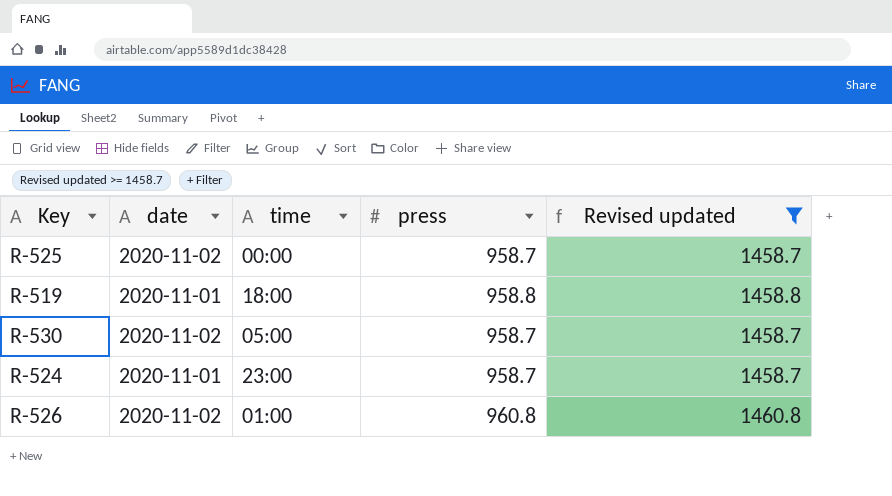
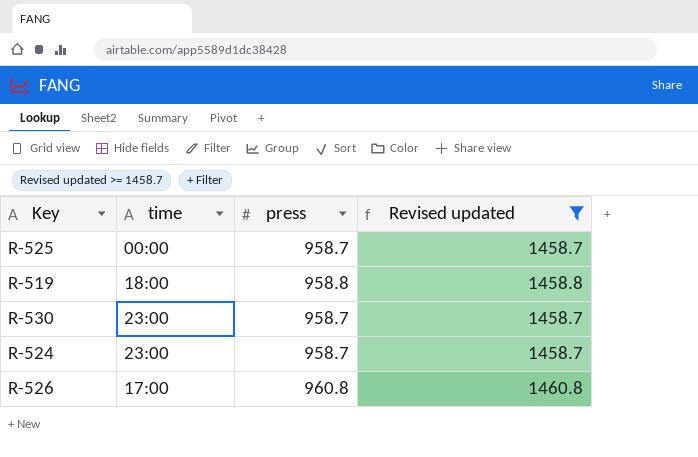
column date | position: 2 -> none
R-530 | time: 05:00 -> 23:00
R-526 | time: 01:00 -> 17:00

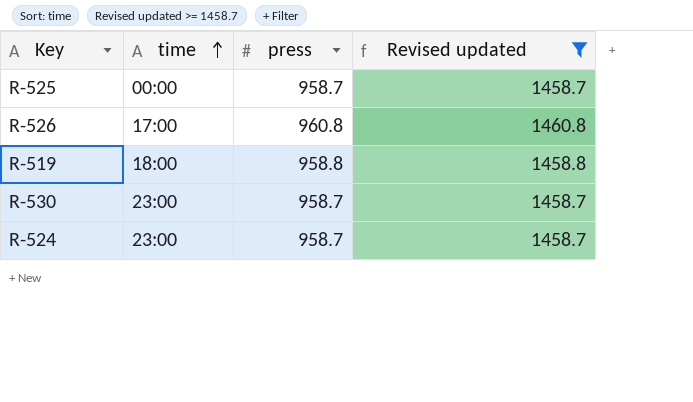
row order: none -> time ascending

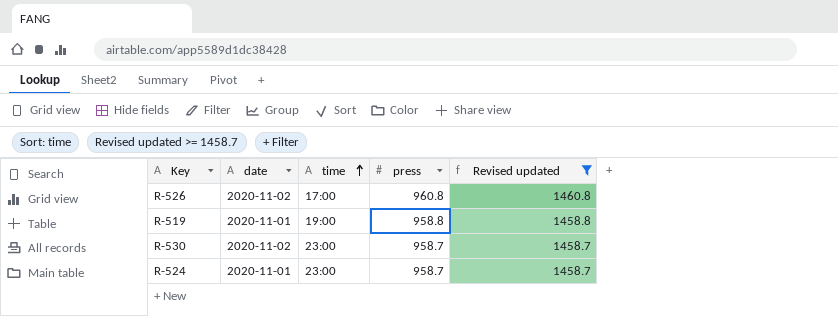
column date | position: none -> 2
row R-525: 00:00 | 958.7 | 1458.7 -> none
R-519 | time: 18:00 -> 19:00

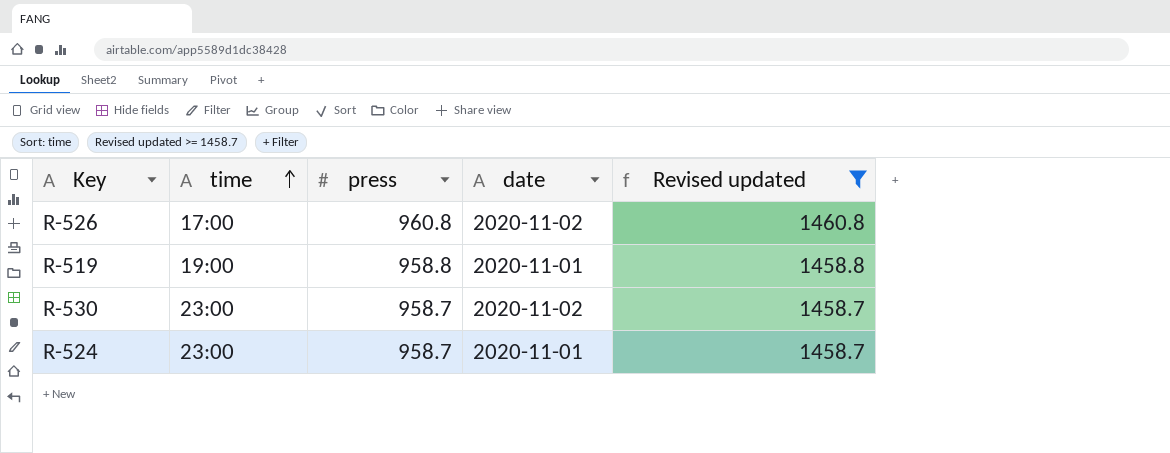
column date | position: 2 -> 4

